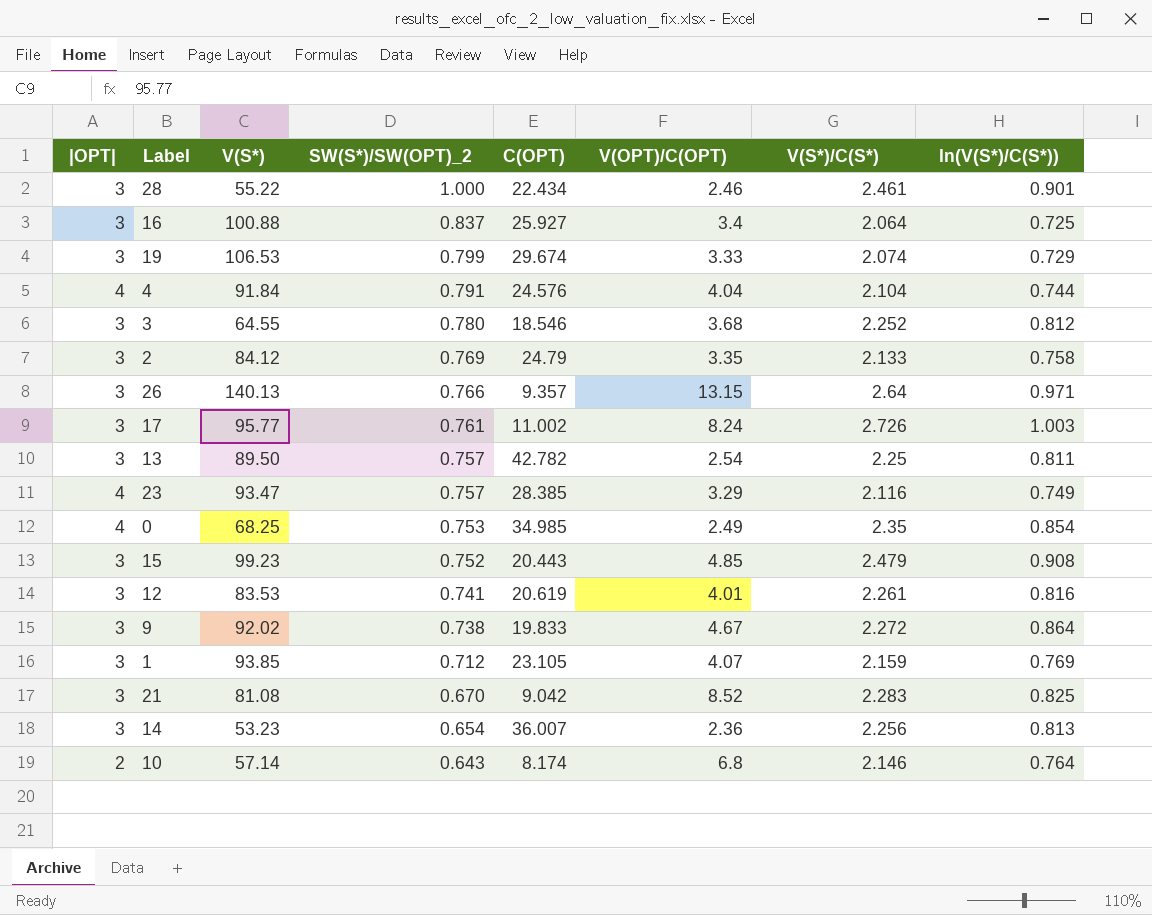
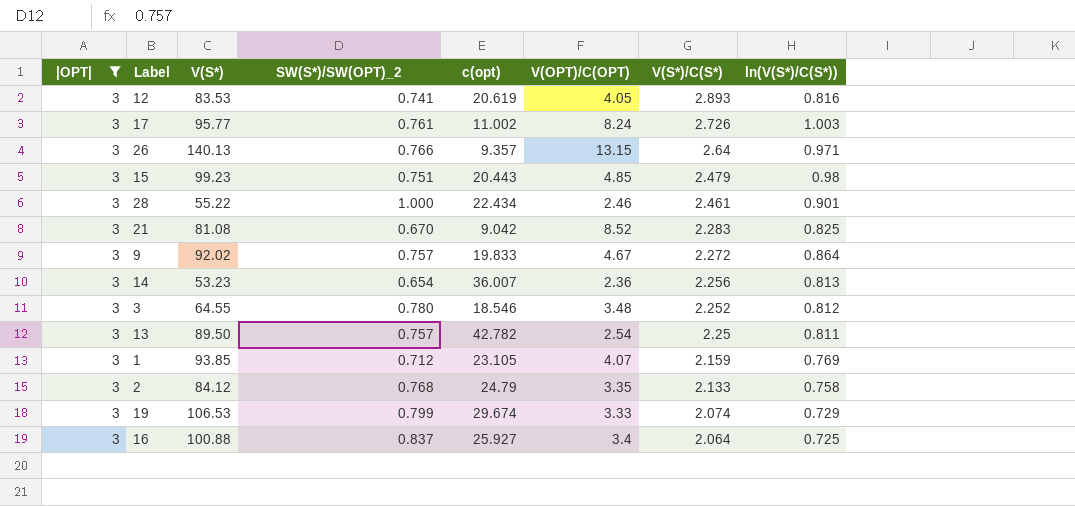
filter: none -> |OPT| = 3
row order: SW(S*)/SW(OPT)_2 descending -> V(S*)/C(S*) descending
column name: C(OPT) -> c(opt)
12 | V(OPT)/C(OPT): 4.01 -> 4.05
12 | V(S*)/C(S*): 2.261 -> 2.893
15 | SW(S*)/SW(OPT)_2: 0.752 -> 0.751
15 | ln(V(S*)/C(S*)): 0.908 -> 0.98
9 | SW(S*)/SW(OPT)_2: 0.738 -> 0.757
3 | V(OPT)/C(OPT): 3.68 -> 3.48
2 | SW(S*)/SW(OPT)_2: 0.769 -> 0.768

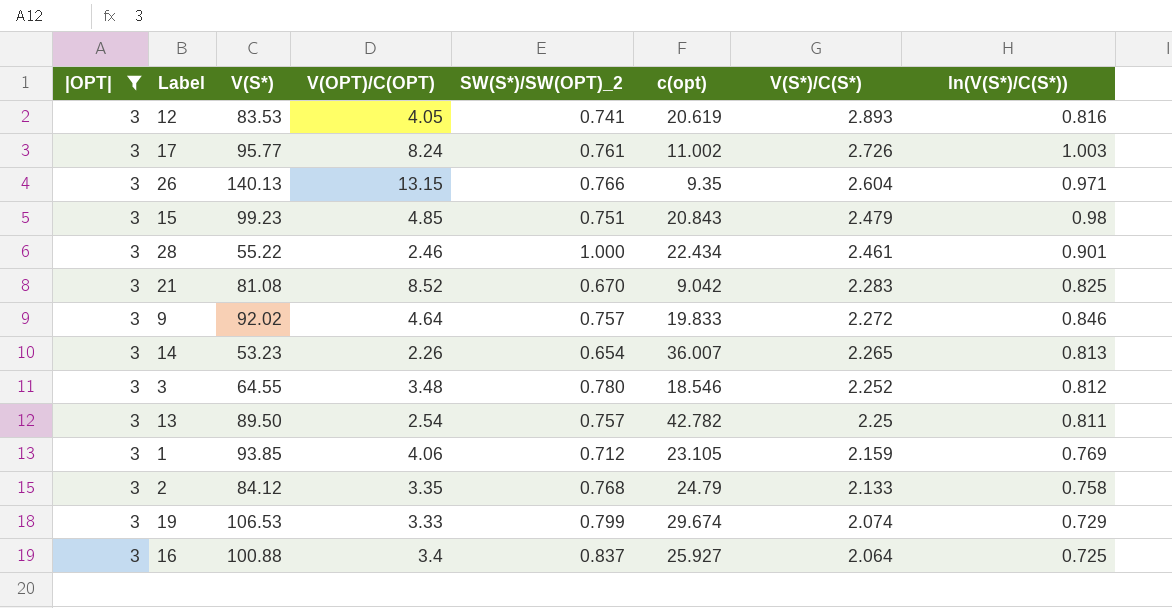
column V(OPT)/C(OPT) | position: 6 -> 4
26 | c(opt): 9.357 -> 9.35
26 | V(S*)/C(S*): 2.64 -> 2.604
15 | c(opt): 20.443 -> 20.843
9 | V(OPT)/C(OPT): 4.67 -> 4.64
9 | ln(V(S*)/C(S*)): 0.864 -> 0.846
14 | V(OPT)/C(OPT): 2.36 -> 2.26
14 | V(S*)/C(S*): 2.256 -> 2.265
1 | V(OPT)/C(OPT): 4.07 -> 4.06

